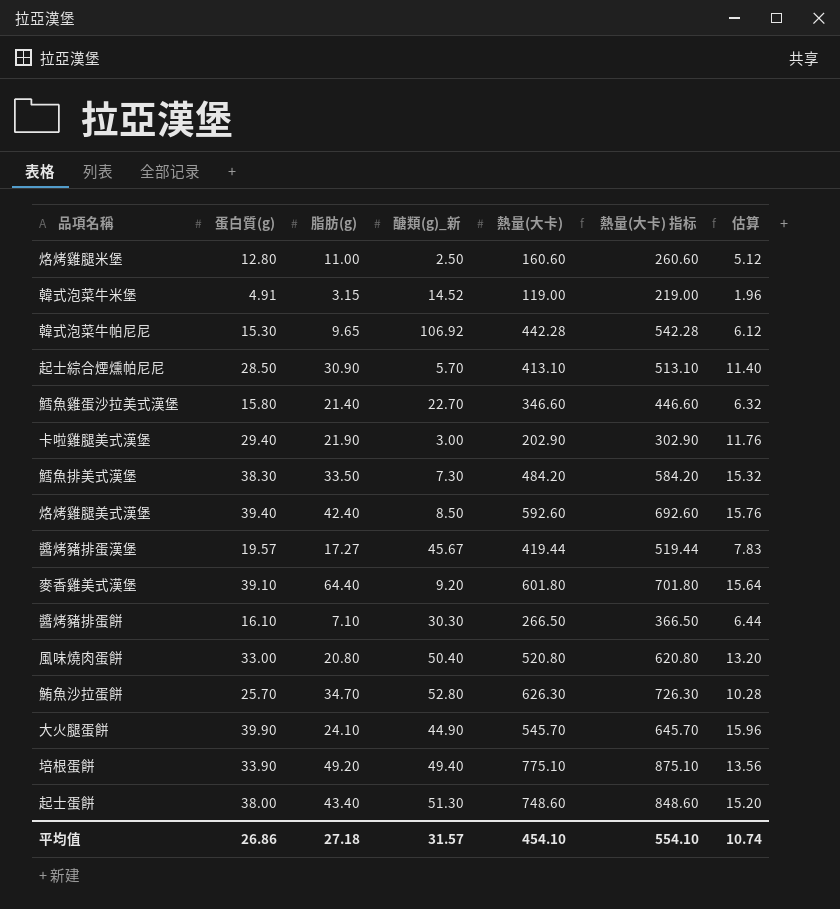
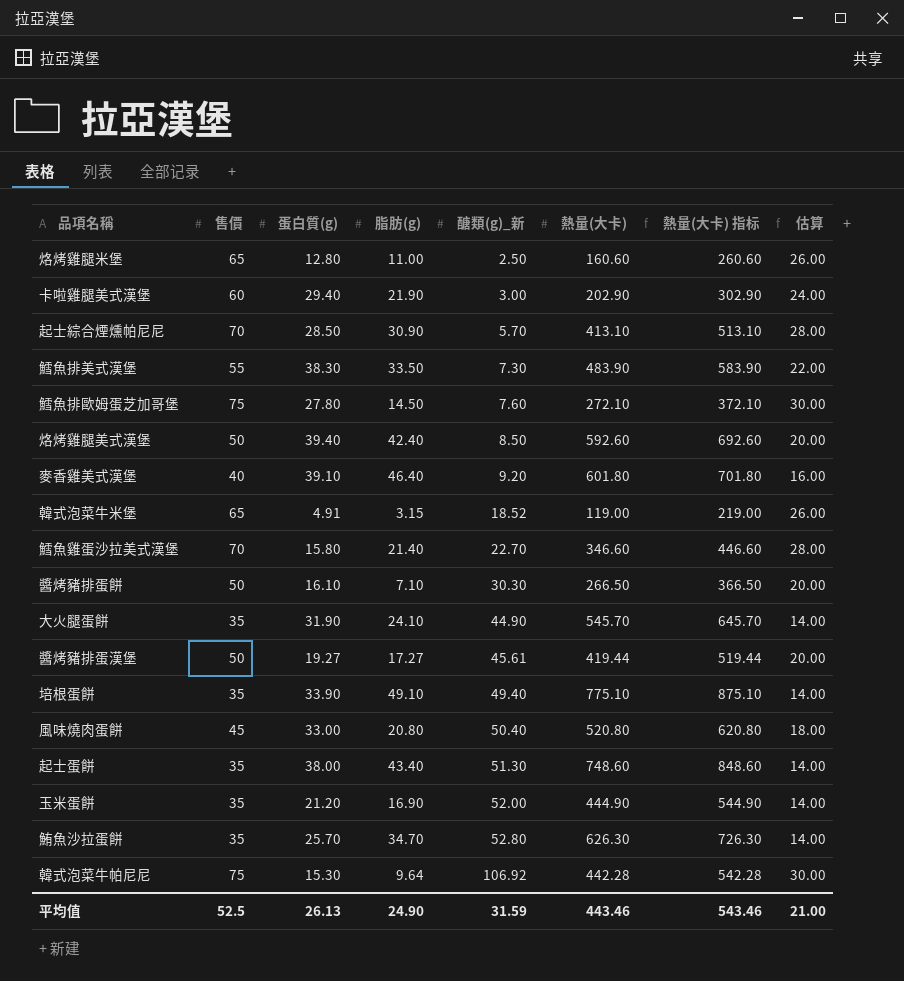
row order: none -> 醣類(g)_新 ascending
column 售價 | position: none -> 2
column 估算 | formula: [蛋白質(g)] * 0.4 -> [售價] * 0.4
鱈魚排美式漢堡 | 熱量(大卡): 484.20 -> 483.90
鱈魚排美式漢堡 | 熱量(大卡) 指标: 584.20 -> 583.90
row 鱈魚排歐姆蛋芝加哥堡: none -> 75 | 27.80 | 14.50 | 7.60 | 272.10 | 372.10 | 30.00
麥香雞美式漢堡 | 脂肪(g): 64.40 -> 46.40
韓式泡菜牛米堡 | 醣類(g)_新: 14.52 -> 18.52
大火腿蛋餅 | 蛋白質(g): 39.90 -> 31.90
醬烤豬排蛋漢堡 | 蛋白質(g): 19.57 -> 19.27
醬烤豬排蛋漢堡 | 醣類(g)_新: 45.67 -> 45.61
培根蛋餅 | 脂肪(g): 49.20 -> 49.10
row 玉米蛋餅: none -> 35 | 21.20 | 16.90 | 52.00 | 444.90 | 544.90 | 14.00
韓式泡菜牛帕尼尼 | 脂肪(g): 9.65 -> 9.64
平均值 | 蛋白質(g): 26.86 -> 26.13
平均值 | 脂肪(g): 27.18 -> 24.90
平均值 | 醣類(g)_新: 31.57 -> 31.59
平均值 | 熱量(大卡): 454.10 -> 443.46
平均值 | 熱量(大卡) 指标: 554.10 -> 543.46
平均值 | 估算: 10.74 -> 21.00

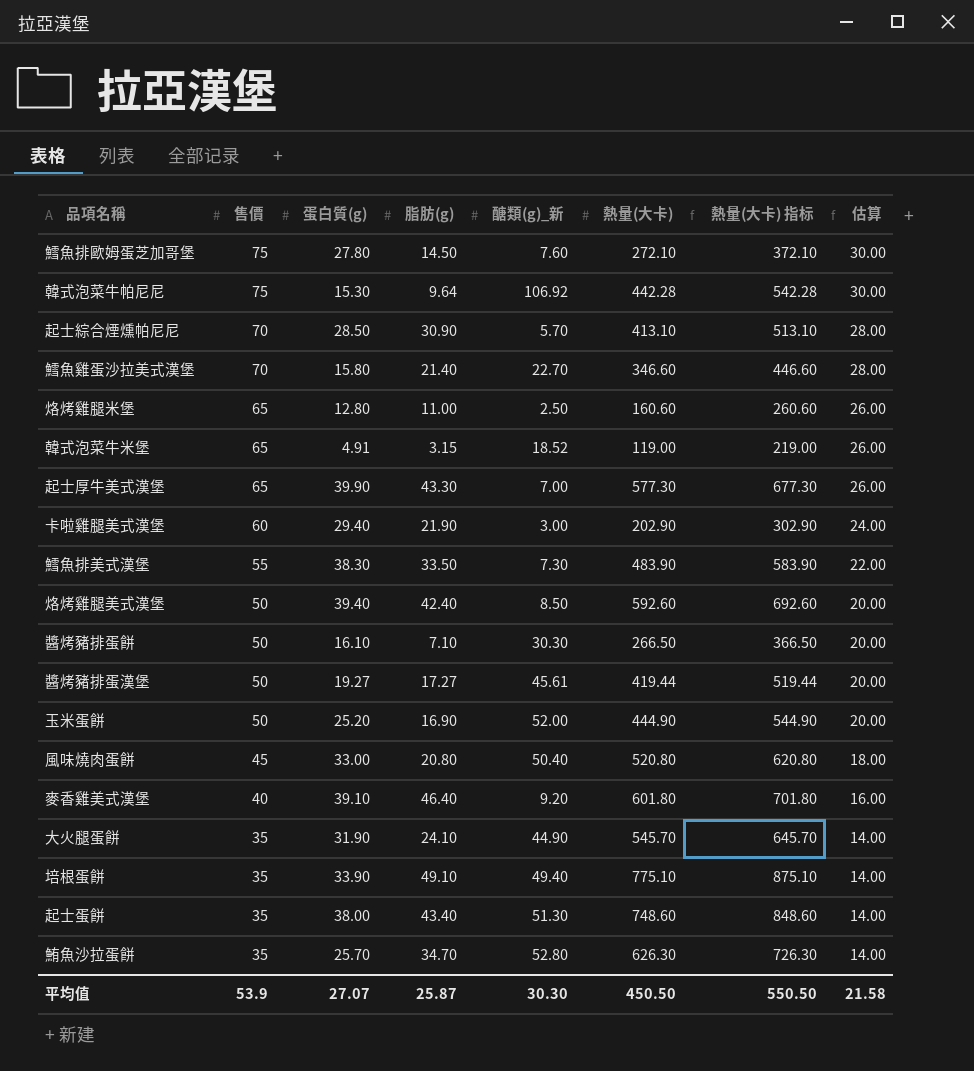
row order: 醣類(g)_新 ascending -> 售價 descending
row 起士厚牛美式漢堡: none -> 65 | 39.90 | 43.30 | 7.00 | 577.30 | 677.30 | 26.00
玉米蛋餅 | 售價: 35 -> 50
玉米蛋餅 | 蛋白質(g): 21.20 -> 25.20
玉米蛋餅 | 估算: 14.00 -> 20.00
平均值 | 售價: 52.5 -> 53.9
平均值 | 蛋白質(g): 26.13 -> 27.07
平均值 | 脂肪(g): 24.90 -> 25.87
平均值 | 醣類(g)_新: 31.59 -> 30.30
平均值 | 熱量(大卡): 443.46 -> 450.50
平均值 | 熱量(大卡) 指标: 543.46 -> 550.50
平均值 | 估算: 21.00 -> 21.58

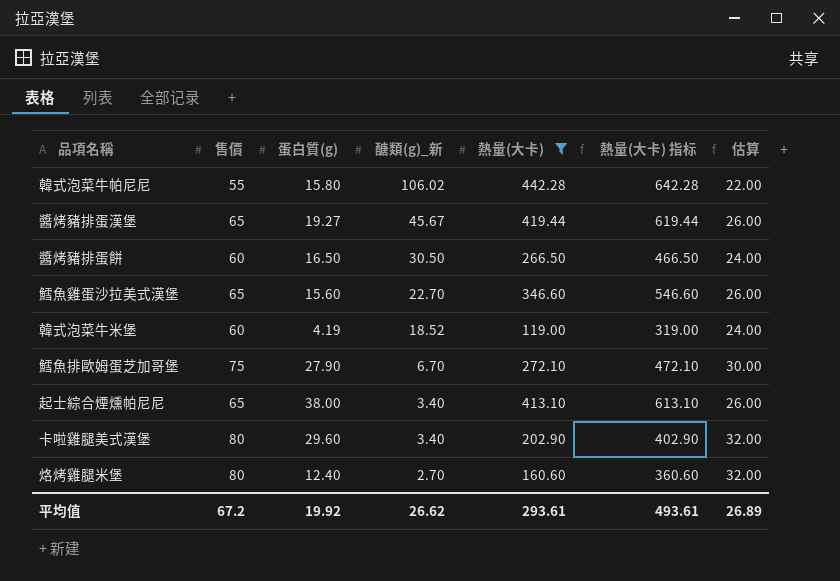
filter: none -> 熱量(大卡) <= 442.28
row order: 售價 descending -> 醣類(g)_新 descending
column 脂肪(g) | position: 4 -> none
column 熱量(大卡) 指标 | formula: [熱量(大卡)] + 100 -> [熱量(大卡)] + 200
韓式泡菜牛帕尼尼 | 售價: 75 -> 55
韓式泡菜牛帕尼尼 | 蛋白質(g): 15.30 -> 15.80
韓式泡菜牛帕尼尼 | 醣類(g)_新: 106.92 -> 106.02
韓式泡菜牛帕尼尼 | 估算: 30.00 -> 22.00
醬烤豬排蛋漢堡 | 售價: 50 -> 65
醬烤豬排蛋漢堡 | 醣類(g)_新: 45.61 -> 45.67
醬烤豬排蛋漢堡 | 估算: 20.00 -> 26.00
醬烤豬排蛋餅 | 售價: 50 -> 60
醬烤豬排蛋餅 | 蛋白質(g): 16.10 -> 16.50
醬烤豬排蛋餅 | 醣類(g)_新: 30.30 -> 30.50
醬烤豬排蛋餅 | 估算: 20.00 -> 24.00
鱈魚雞蛋沙拉美式漢堡 | 售價: 70 -> 65
鱈魚雞蛋沙拉美式漢堡 | 蛋白質(g): 15.80 -> 15.60
鱈魚雞蛋沙拉美式漢堡 | 估算: 28.00 -> 26.00
韓式泡菜牛米堡 | 售價: 65 -> 60
韓式泡菜牛米堡 | 蛋白質(g): 4.91 -> 4.19
韓式泡菜牛米堡 | 估算: 26.00 -> 24.00
鱈魚排歐姆蛋芝加哥堡 | 蛋白質(g): 27.80 -> 27.90
鱈魚排歐姆蛋芝加哥堡 | 醣類(g)_新: 7.60 -> 6.70
起士綜合煙燻帕尼尼 | 售價: 70 -> 65
起士綜合煙燻帕尼尼 | 蛋白質(g): 28.50 -> 38.00
起士綜合煙燻帕尼尼 | 醣類(g)_新: 5.70 -> 3.40
起士綜合煙燻帕尼尼 | 估算: 28.00 -> 26.00
卡啦雞腿美式漢堡 | 售價: 60 -> 80
卡啦雞腿美式漢堡 | 蛋白質(g): 29.40 -> 29.60
卡啦雞腿美式漢堡 | 醣類(g)_新: 3.00 -> 3.40
卡啦雞腿美式漢堡 | 估算: 24.00 -> 32.00
烙烤雞腿米堡 | 售價: 65 -> 80
烙烤雞腿米堡 | 蛋白質(g): 12.80 -> 12.40
烙烤雞腿米堡 | 醣類(g)_新: 2.50 -> 2.70
烙烤雞腿米堡 | 估算: 26.00 -> 32.00
平均值 | 售價: 53.9 -> 67.2
平均值 | 蛋白質(g): 27.07 -> 19.92
平均值 | 醣類(g)_新: 30.30 -> 26.62
平均值 | 熱量(大卡): 450.50 -> 293.61
平均值 | 熱量(大卡) 指标: 550.50 -> 493.61
平均值 | 估算: 21.58 -> 26.89

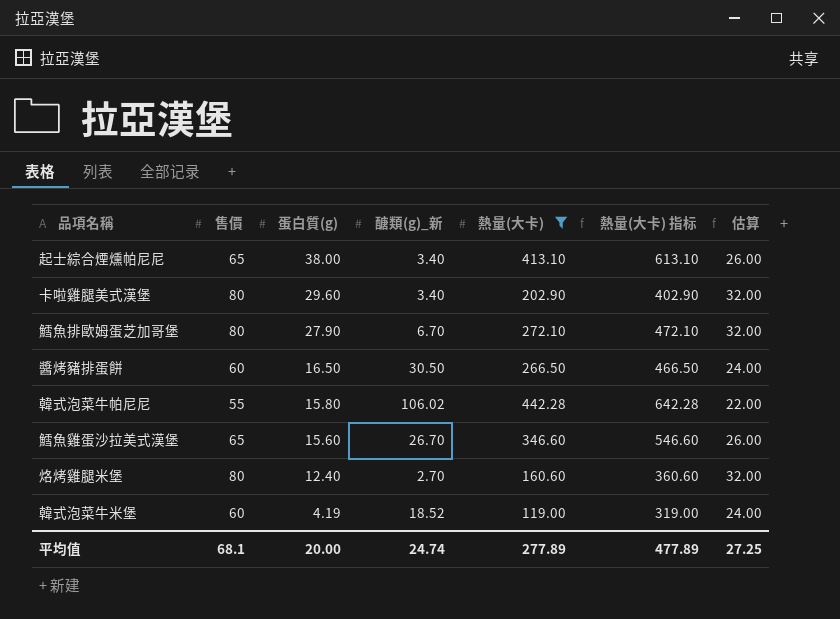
row order: 醣類(g)_新 descending -> 蛋白質(g) descending
row 醬烤豬排蛋漢堡: 65 | 19.27 | 45.67 | 419.44 | 619.44 | 26.00 -> none
鱈魚排歐姆蛋芝加哥堡 | 售價: 75 -> 80
鱈魚排歐姆蛋芝加哥堡 | 估算: 30.00 -> 32.00
鱈魚雞蛋沙拉美式漢堡 | 醣類(g)_新: 22.70 -> 26.70
平均值 | 售價: 67.2 -> 68.1
平均值 | 蛋白質(g): 19.92 -> 20.00
平均值 | 醣類(g)_新: 26.62 -> 24.74
平均值 | 熱量(大卡): 293.61 -> 277.89
平均值 | 熱量(大卡) 指标: 493.61 -> 477.89
平均值 | 估算: 26.89 -> 27.25

